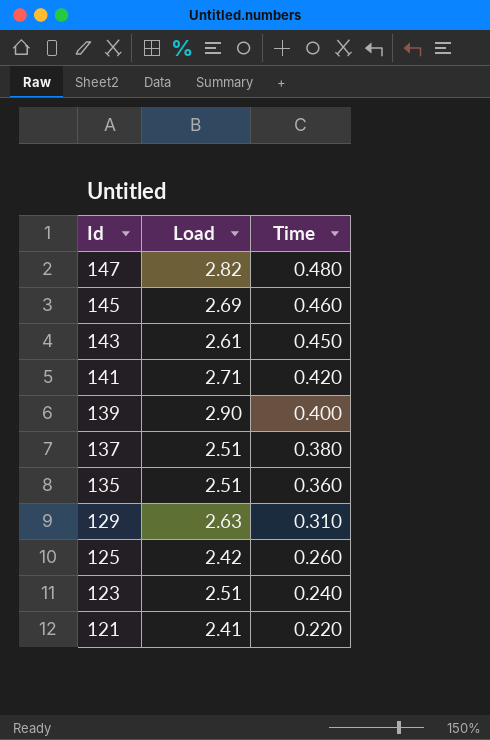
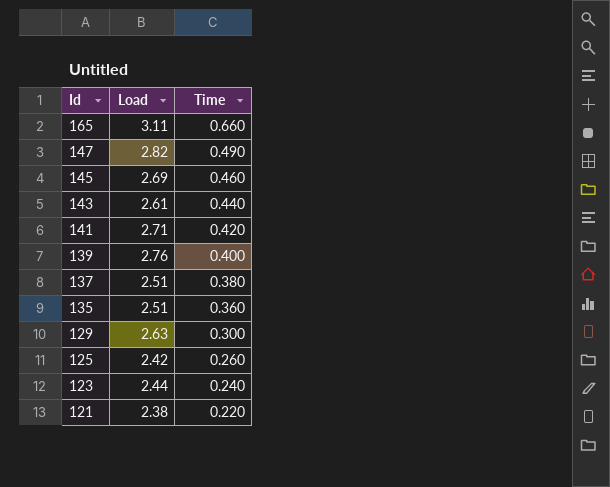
row 165: none -> 3.11 | 0.660
147 | Time: 0.480 -> 0.490
143 | Time: 0.450 -> 0.440
139 | Load: 2.90 -> 2.76
129 | Time: 0.310 -> 0.300
123 | Load: 2.51 -> 2.44
121 | Load: 2.41 -> 2.38

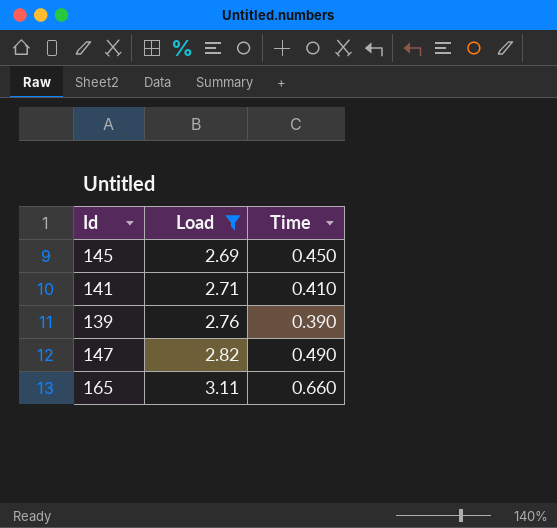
filter: none -> Load >= 2.69
row order: Id descending -> Load ascending
145 | Time: 0.460 -> 0.450
141 | Time: 0.420 -> 0.410
139 | Time: 0.400 -> 0.390

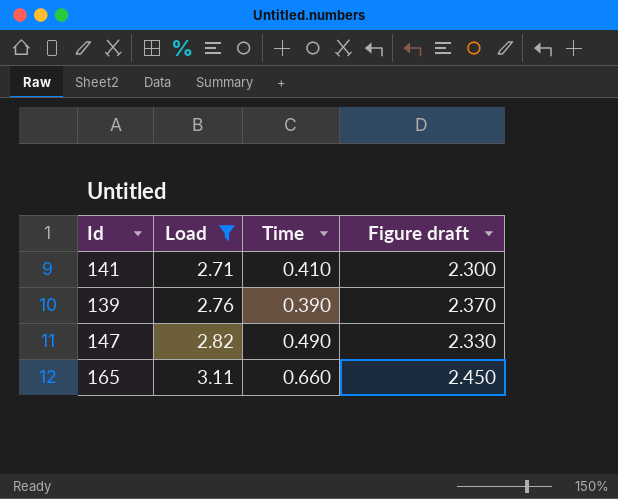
column Figure draft | formula: none -> [Load] - [Time]
row 145: 2.69 | 0.450 -> none

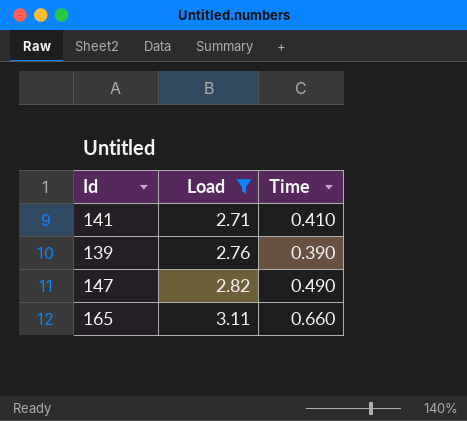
column Figure draft | formula: [Load] - [Time] -> none

